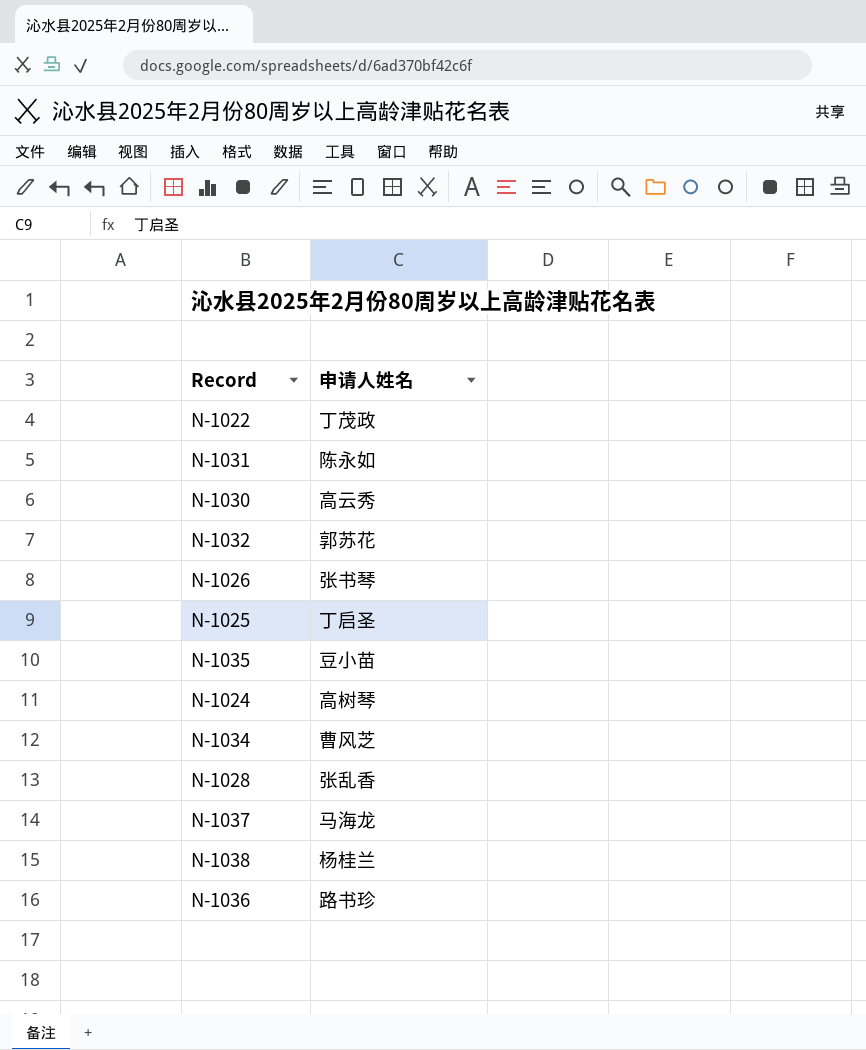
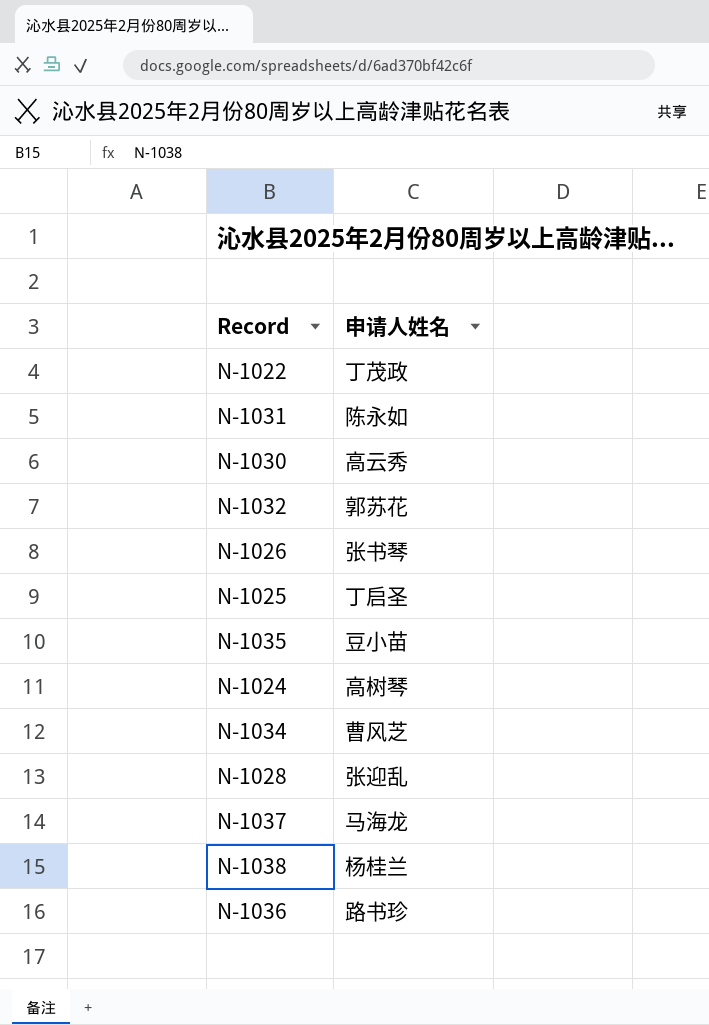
N-1028 | 申请人姓名: 张乱香 -> 张迎乱

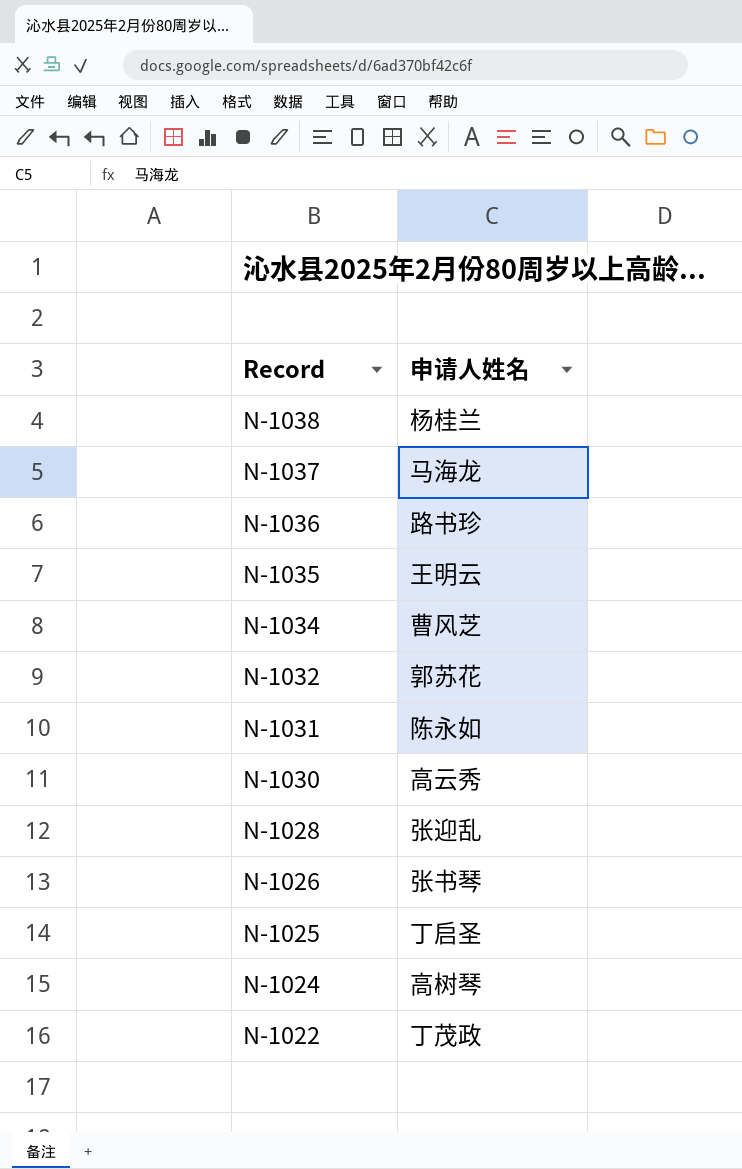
row order: none -> Record descending
N-1035 | 申请人姓名: 豆小苗 -> 王明云

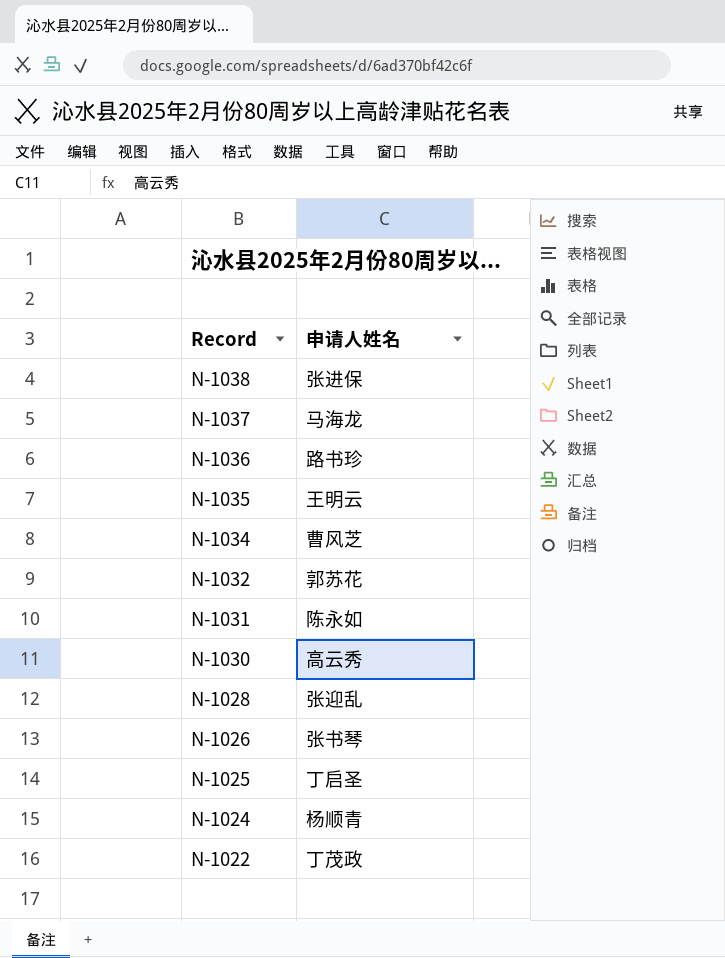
N-1038 | 申请人姓名: 杨桂兰 -> 张进保
N-1024 | 申请人姓名: 高树琴 -> 杨顺青

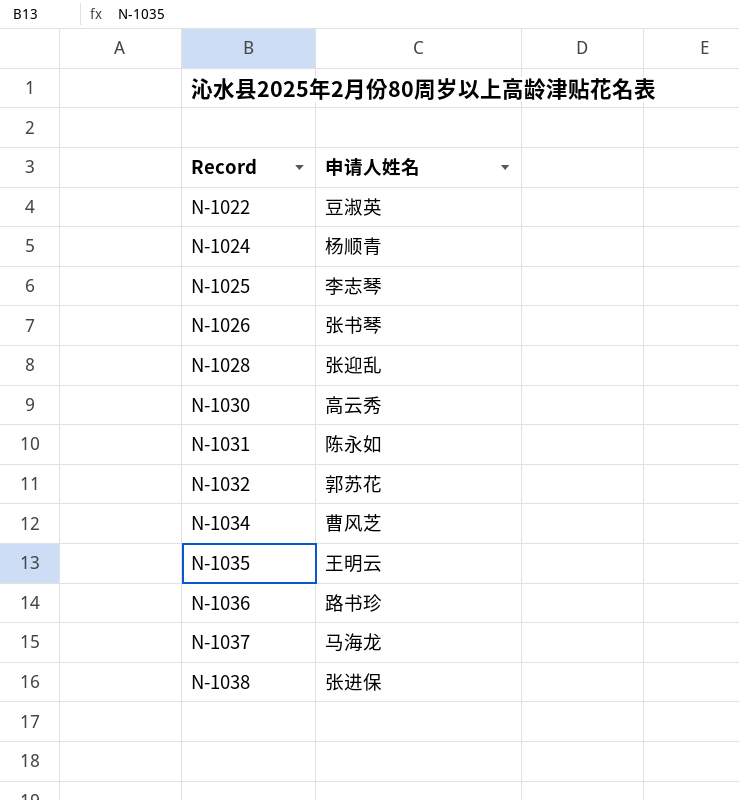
row order: Record descending -> Record ascending
N-1022 | 申请人姓名: 丁茂政 -> 豆淑英
N-1025 | 申请人姓名: 丁启圣 -> 李志琴

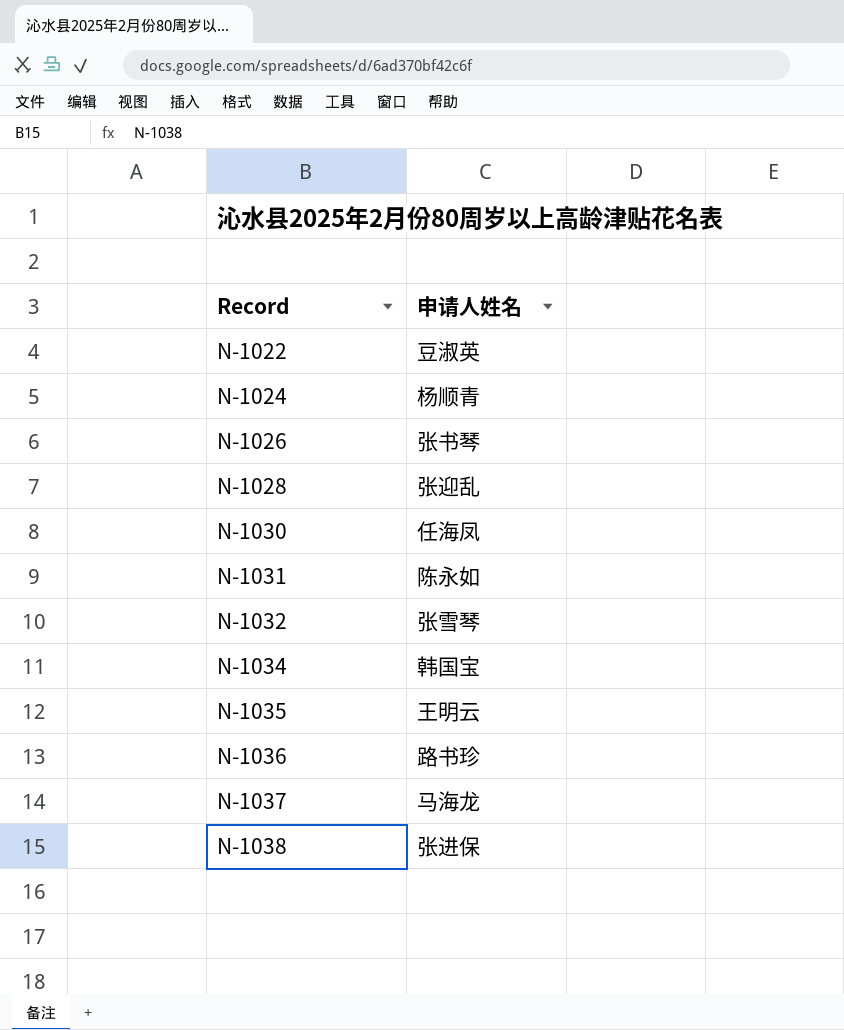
row N-1025: 李志琴 -> none
N-1030 | 申请人姓名: 高云秀 -> 任海凤
N-1032 | 申请人姓名: 郭苏花 -> 张雪琴
N-1034 | 申请人姓名: 曹风芝 -> 韩国宝

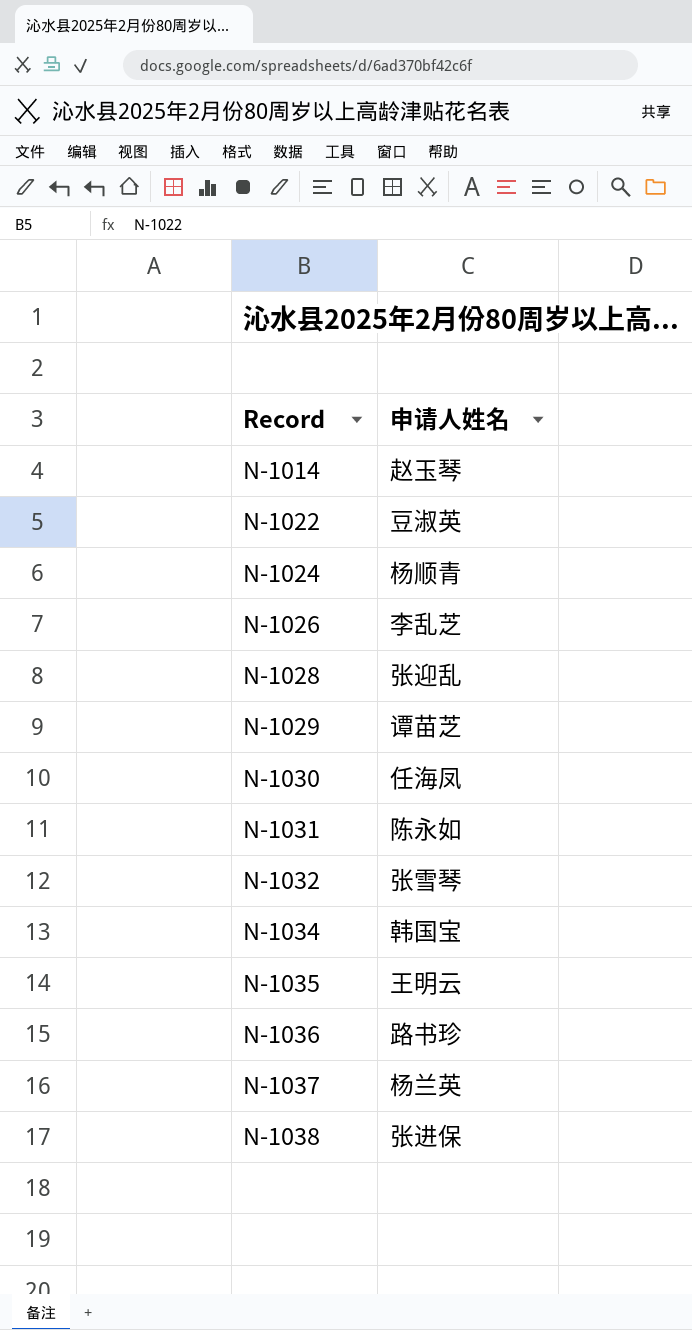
row N-1014: none -> 赵玉琴
N-1026 | 申请人姓名: 张书琴 -> 李乱芝
row N-1029: none -> 谭苗芝
N-1037 | 申请人姓名: 马海龙 -> 杨兰英

